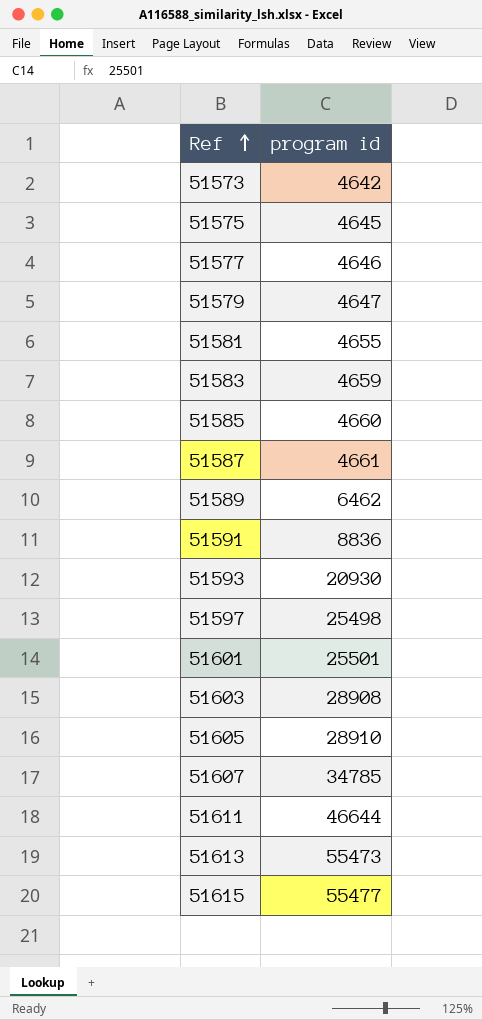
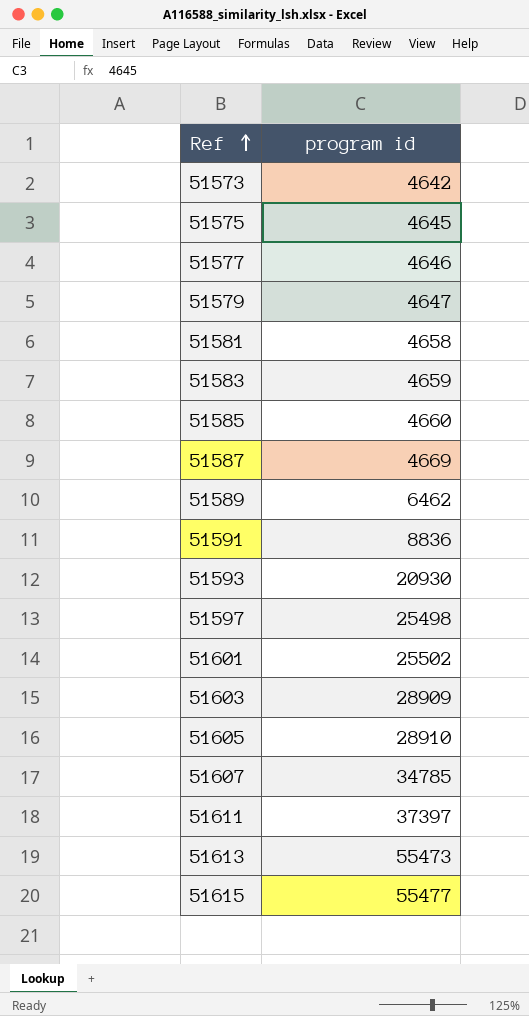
51581 | program id: 4655 -> 4658
51587 | program id: 4661 -> 4669
51601 | program id: 25501 -> 25502
51603 | program id: 28908 -> 28909
51611 | program id: 46644 -> 37397

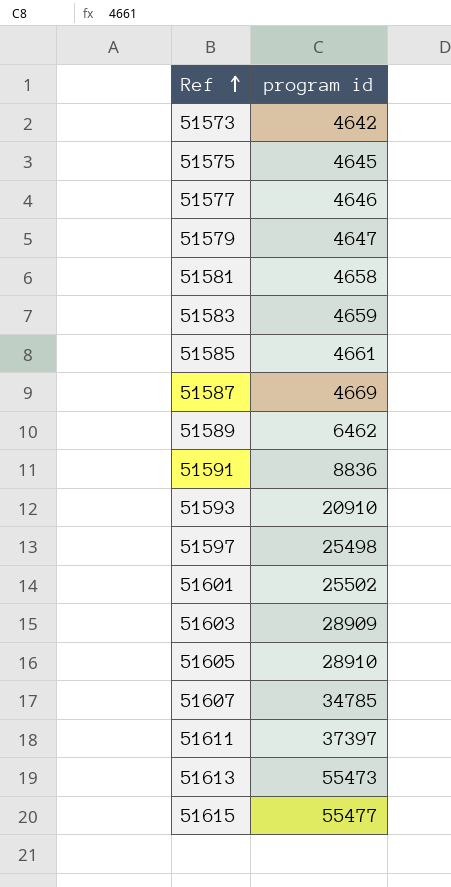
51585 | program id: 4660 -> 4661
51593 | program id: 20930 -> 20910

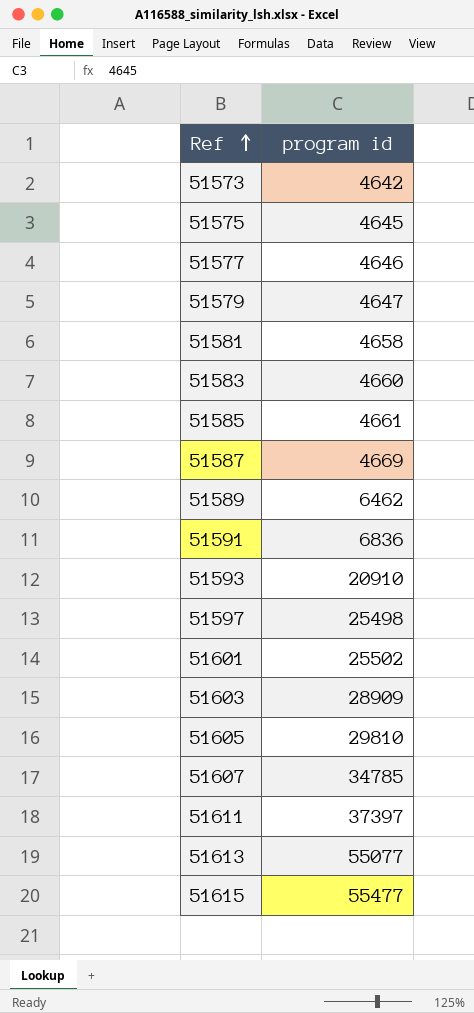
51583 | program id: 4659 -> 4660
51591 | program id: 8836 -> 6836
51605 | program id: 28910 -> 29810
51613 | program id: 55473 -> 55077

